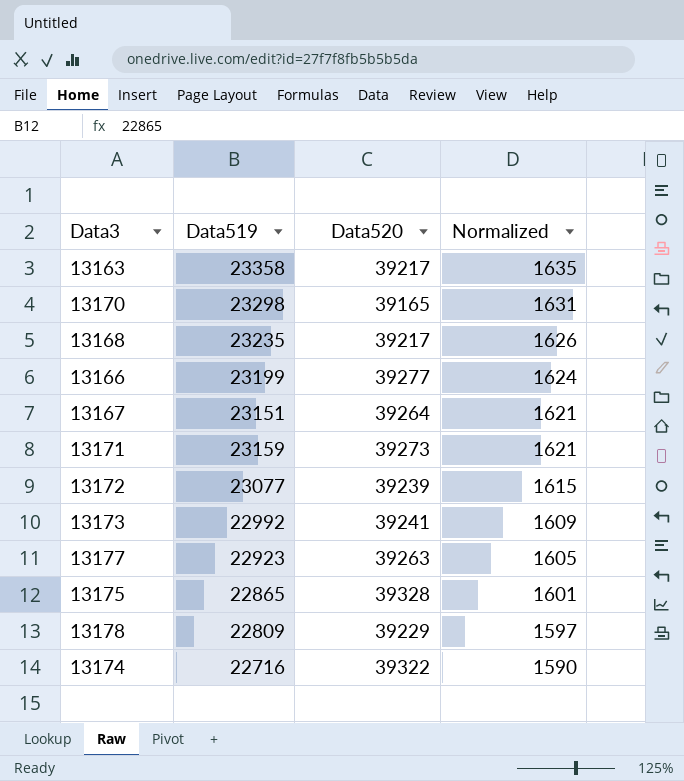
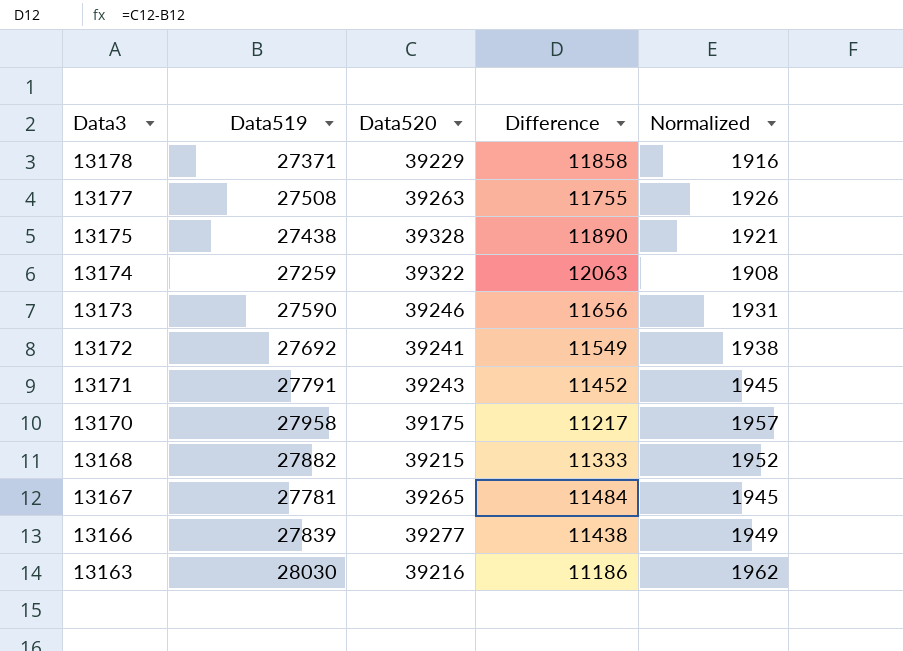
row order: Normalized descending -> Data3 descending
column Difference | formula: none -> [Data520] - [Data519]
13178 | Data519: 22809 -> 27371
13178 | Normalized: 1597 -> 1916
13177 | Data519: 22923 -> 27508
13177 | Normalized: 1605 -> 1926
13175 | Data519: 22865 -> 27438
13175 | Normalized: 1601 -> 1921
13174 | Data519: 22716 -> 27259
13174 | Normalized: 1590 -> 1908
13173 | Data519: 22992 -> 27590
13173 | Data520: 39241 -> 39246
13173 | Normalized: 1609 -> 1931
13172 | Data519: 23077 -> 27692
13172 | Data520: 39239 -> 39241
13172 | Normalized: 1615 -> 1938
13171 | Data519: 23159 -> 27791
13171 | Data520: 39273 -> 39243
13171 | Normalized: 1621 -> 1945
13170 | Data519: 23298 -> 27958
13170 | Data520: 39165 -> 39175
13170 | Normalized: 1631 -> 1957
13168 | Data519: 23235 -> 27882
13168 | Data520: 39217 -> 39215
13168 | Normalized: 1626 -> 1952
13167 | Data519: 23151 -> 27781
13167 | Data520: 39264 -> 39265
13167 | Normalized: 1621 -> 1945
13166 | Data519: 23199 -> 27839
13166 | Normalized: 1624 -> 1949
13163 | Data519: 23358 -> 28030
13163 | Data520: 39217 -> 39216
13163 | Normalized: 1635 -> 1962

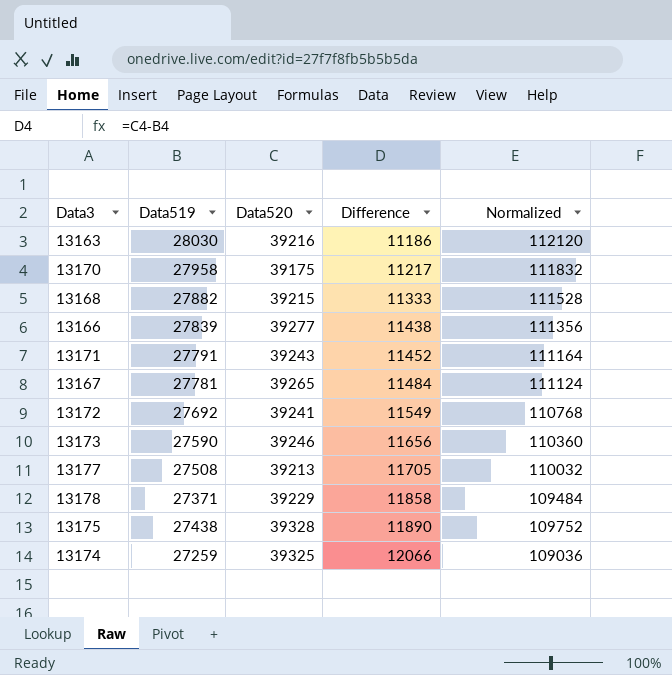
row order: Data3 descending -> Difference ascending
column Normalized | formula: [Data519] * 0.07 -> [Data519] * 4
13177 | Data520: 39263 -> 39213
13177 | Difference: 11755 -> 11705
13174 | Data520: 39322 -> 39325
13174 | Difference: 12063 -> 12066

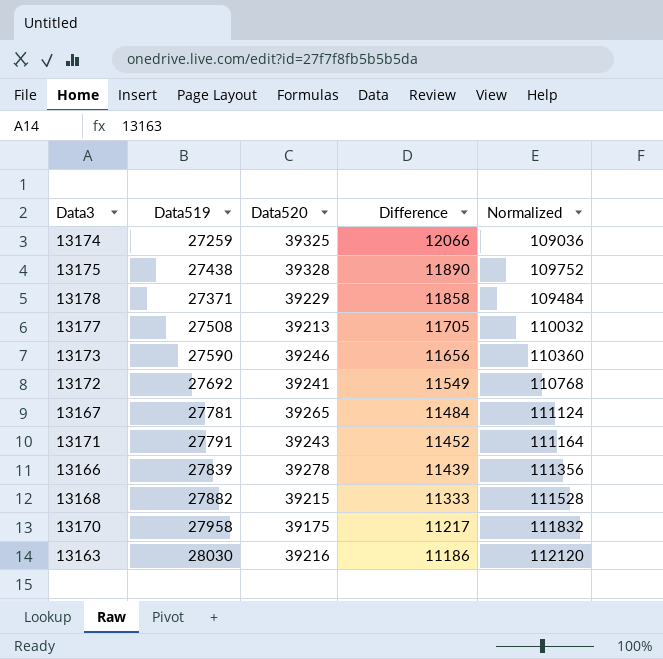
row order: Difference ascending -> Difference descending
13166 | Data520: 39277 -> 39278
13166 | Difference: 11438 -> 11439

